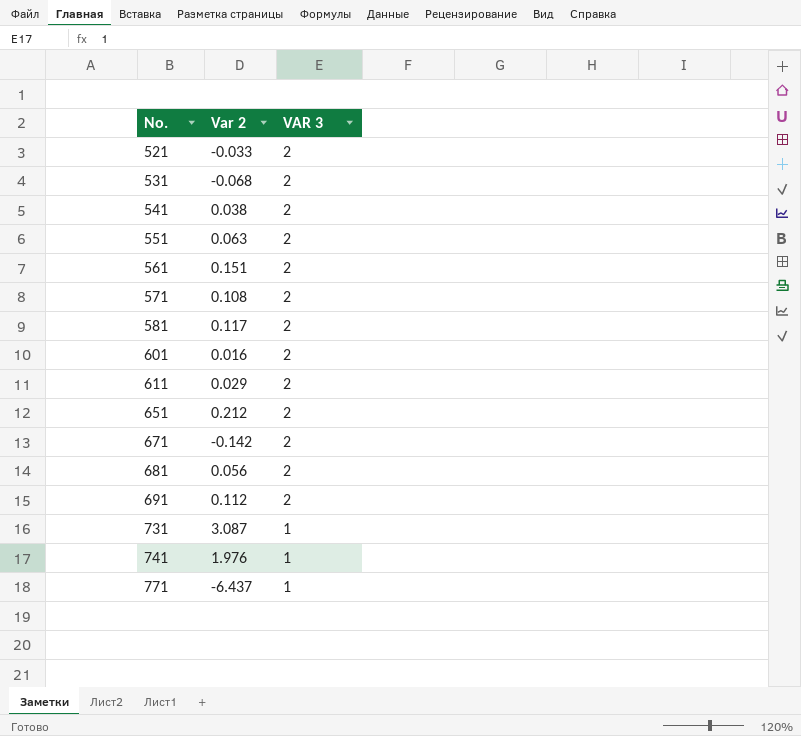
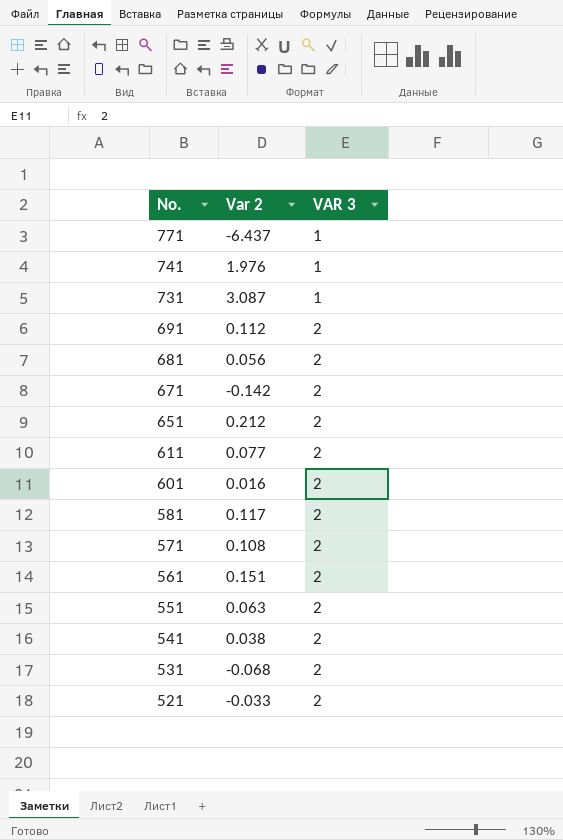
row order: No. ascending -> No. descending
611 | Var 2: 0.029 -> 0.077

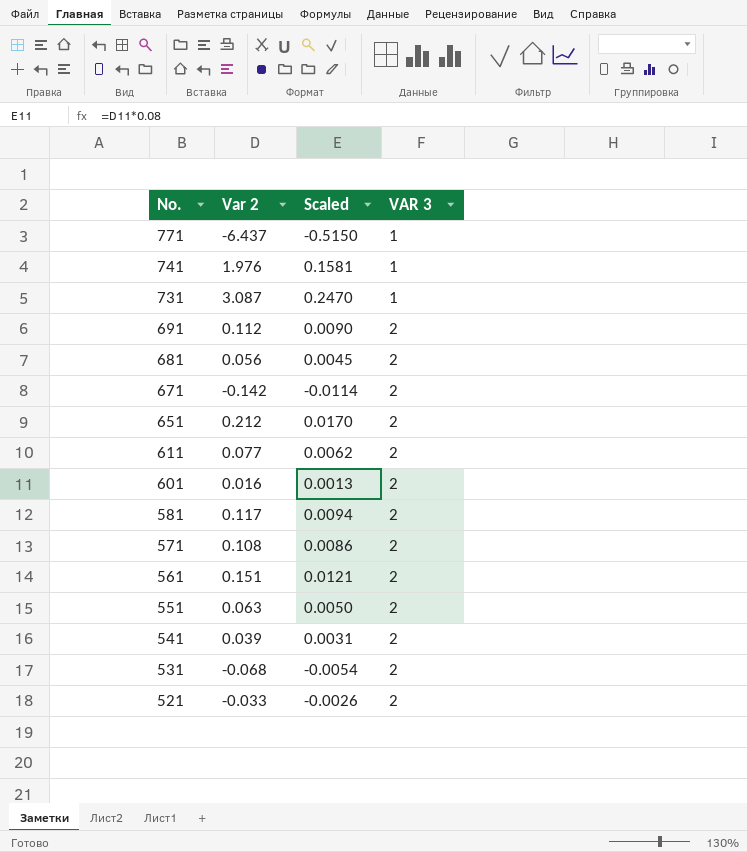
column Scaled | formula: none -> [Var 2] * 0.08
541 | Var 2: 0.038 -> 0.039

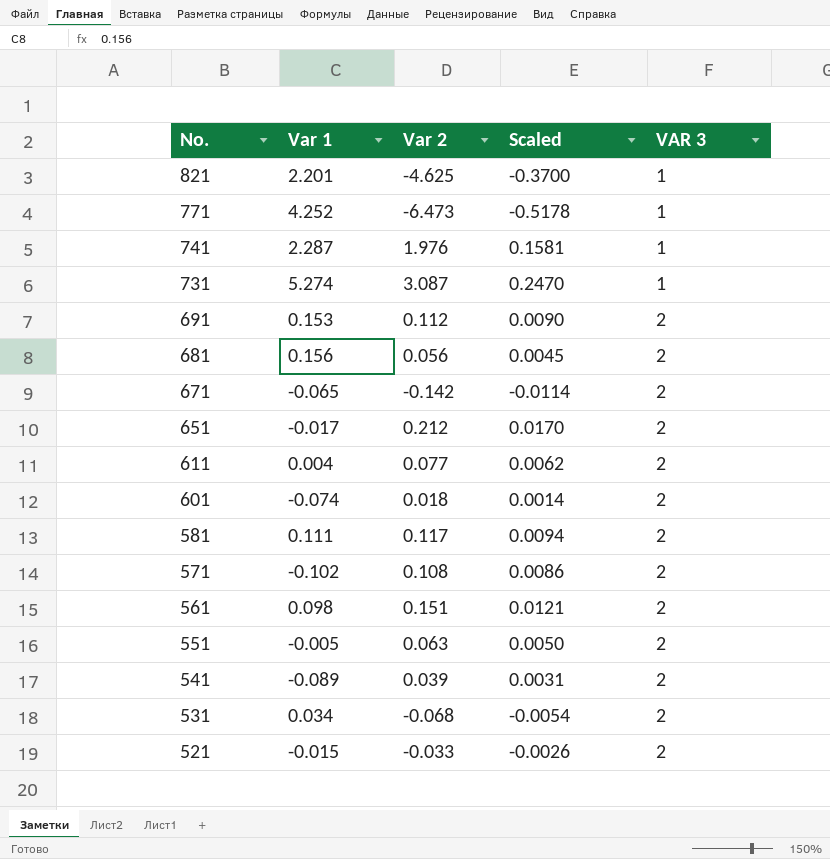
column Var 1 | position: none -> 2
row 821: none -> 2.201 | -4.625 | -0.3700 | 1
771 | Var 2: -6.437 -> -6.473
771 | Scaled: -0.5150 -> -0.5178
601 | Var 2: 0.016 -> 0.018
601 | Scaled: 0.0013 -> 0.0014

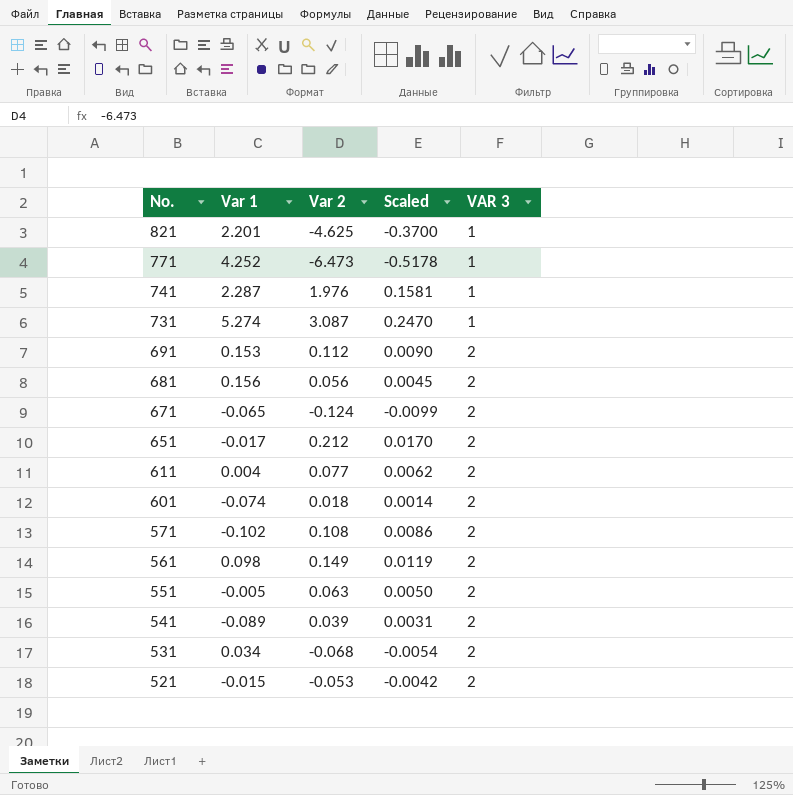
row 581: 0.111 | 0.117 | 0.0094 | 2 -> none
671 | Var 2: -0.142 -> -0.124
671 | Scaled: -0.0114 -> -0.0099
561 | Var 2: 0.151 -> 0.149
561 | Scaled: 0.0121 -> 0.0119
521 | Var 2: -0.033 -> -0.053
521 | Scaled: -0.0026 -> -0.0042

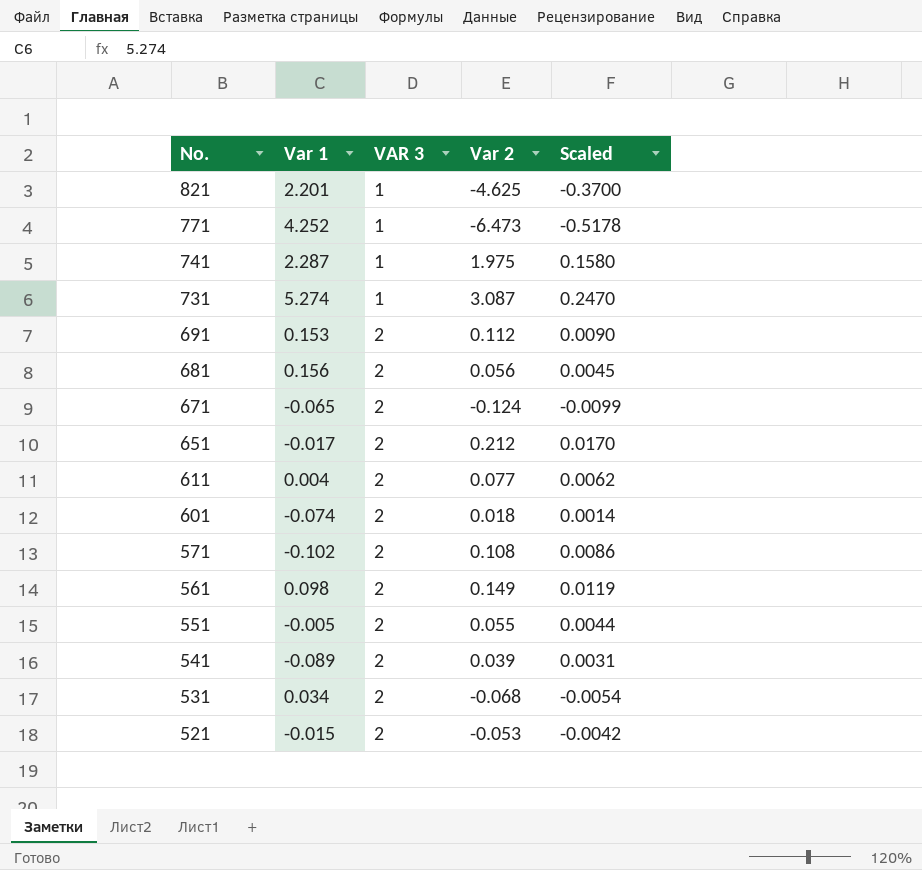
column VAR 3 | position: 5 -> 3
741 | Var 2: 1.976 -> 1.975
741 | Scaled: 0.1581 -> 0.1580
551 | Var 2: 0.063 -> 0.055
551 | Scaled: 0.0050 -> 0.0044

